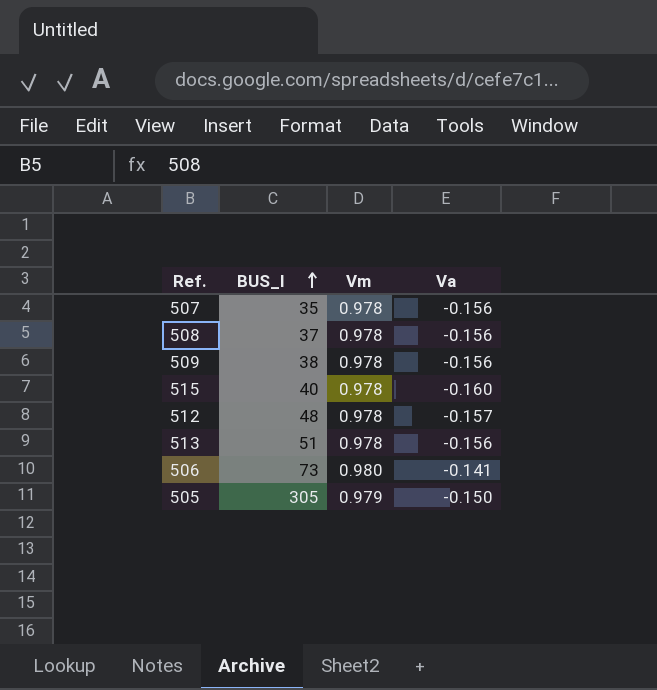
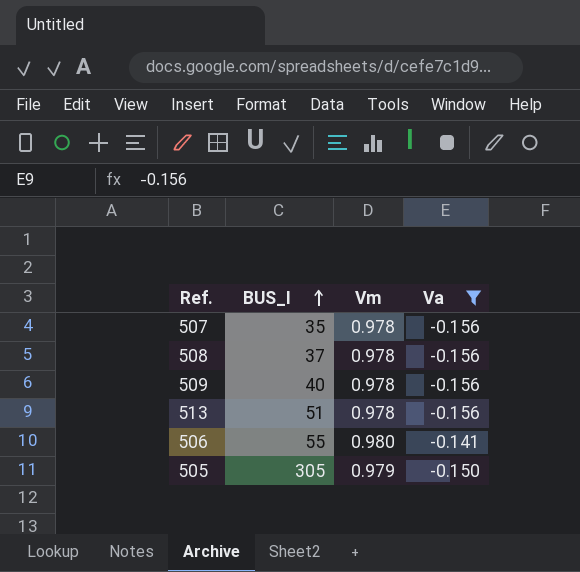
filter: none -> Va >= -0.156
509 | BUS_I: 38 -> 40
506 | BUS_I: 73 -> 55

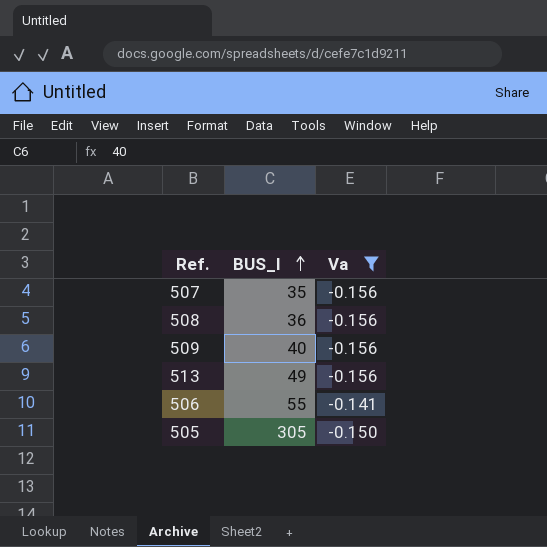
column Vm | position: 3 -> none
508 | BUS_I: 37 -> 36
513 | BUS_I: 51 -> 49

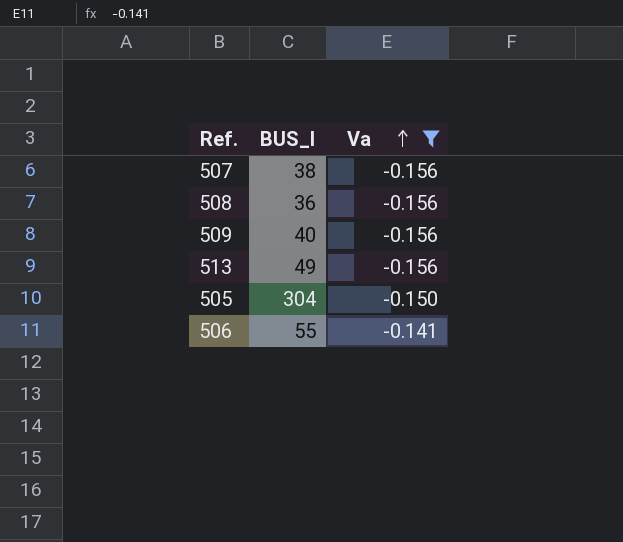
row order: BUS_I ascending -> Va ascending
507 | BUS_I: 35 -> 38
505 | BUS_I: 305 -> 304

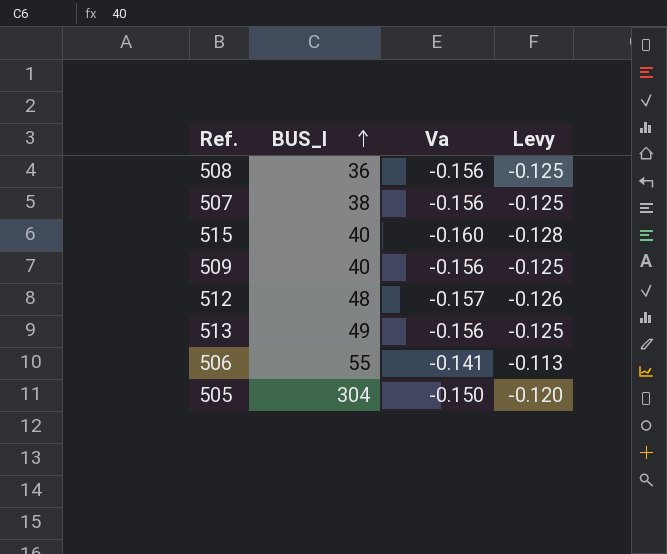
filter: Va >= -0.156 -> none
row order: Va ascending -> BUS_I ascending
column Levy | formula: none -> [Va] * 0.8

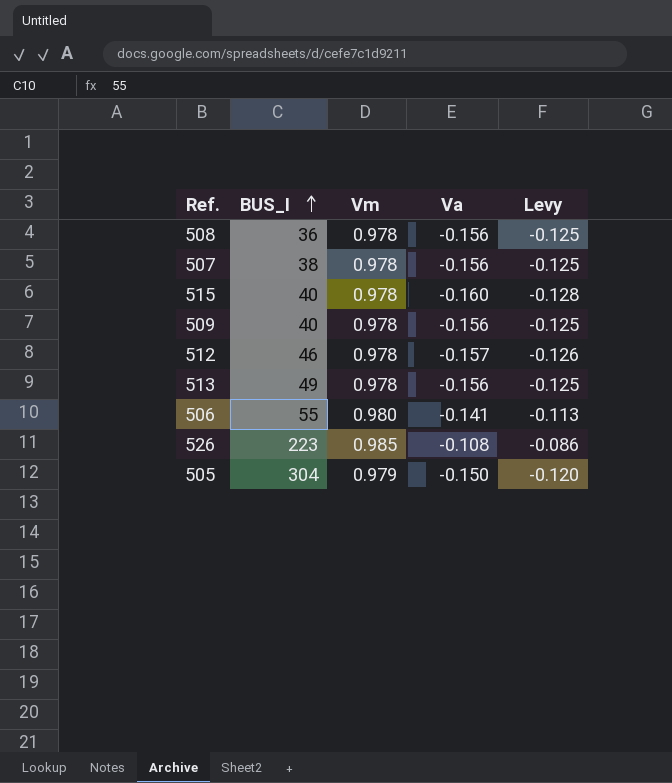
column Vm | position: none -> 3
512 | BUS_I: 48 -> 46
row 526: none -> 223 | 0.985 | -0.108 | -0.086

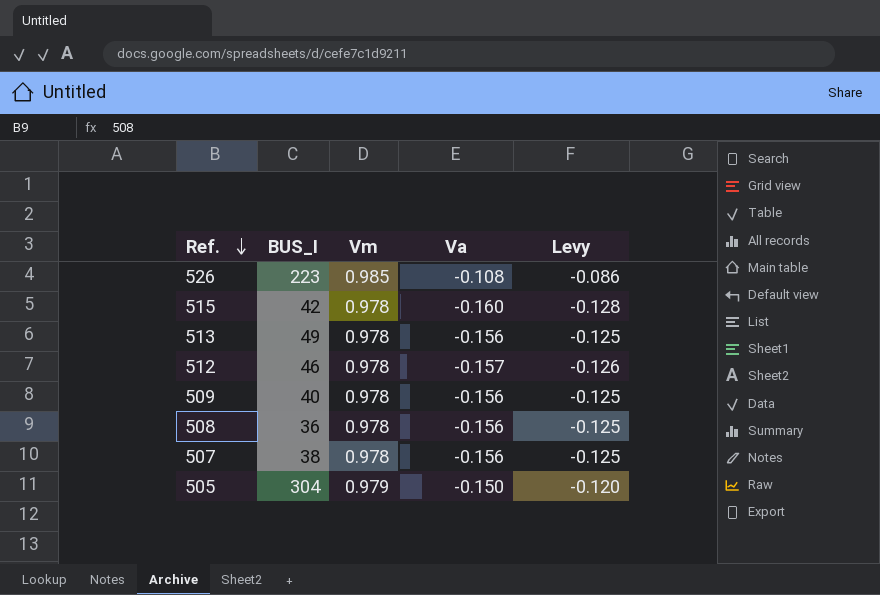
row order: BUS_I ascending -> Ref. descending
row 506: 55 | 0.980 | -0.141 | -0.113 -> none
515 | BUS_I: 40 -> 42

